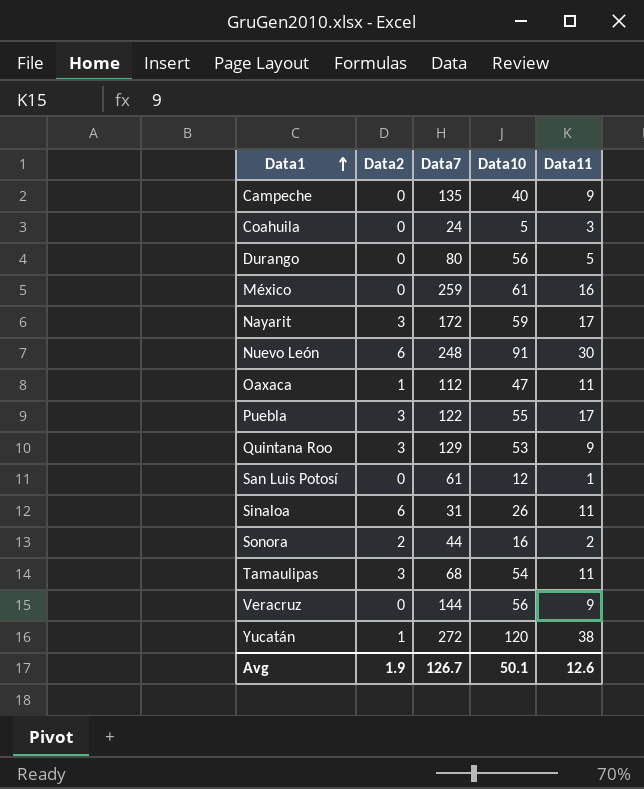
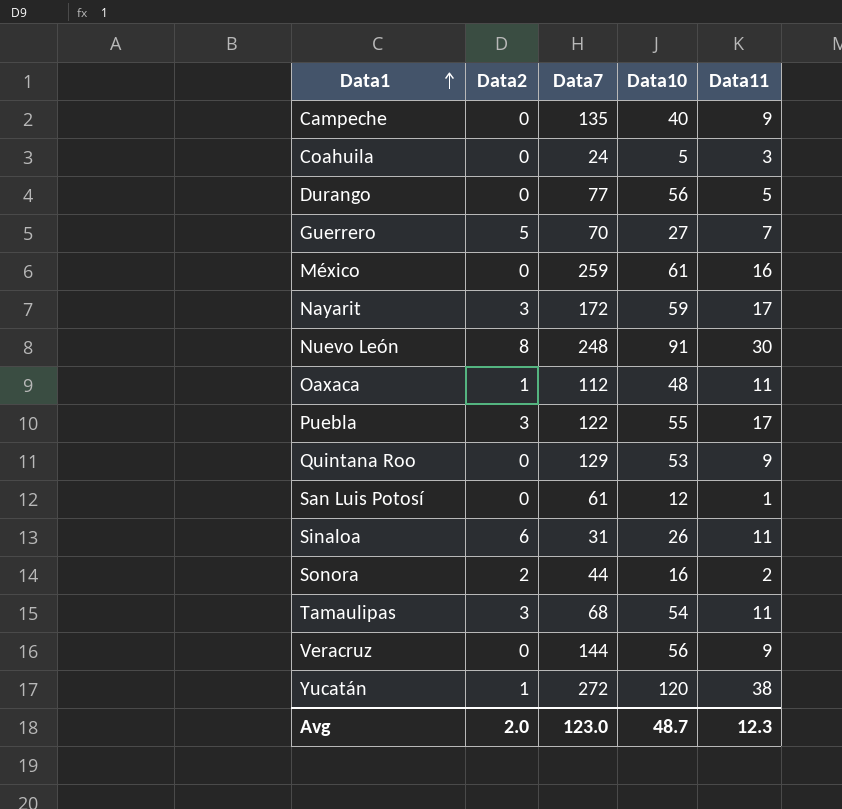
Durango | Data7: 80 -> 77
row Guerrero: none -> 5 | 70 | 27 | 7
Nuevo León | Data2: 6 -> 8
Oaxaca | Data10: 47 -> 48
Quintana Roo | Data2: 3 -> 0
Avg | Data2: 1.9 -> 2.0
Avg | Data7: 126.7 -> 123.0
Avg | Data10: 50.1 -> 48.7
Avg | Data11: 12.6 -> 12.3

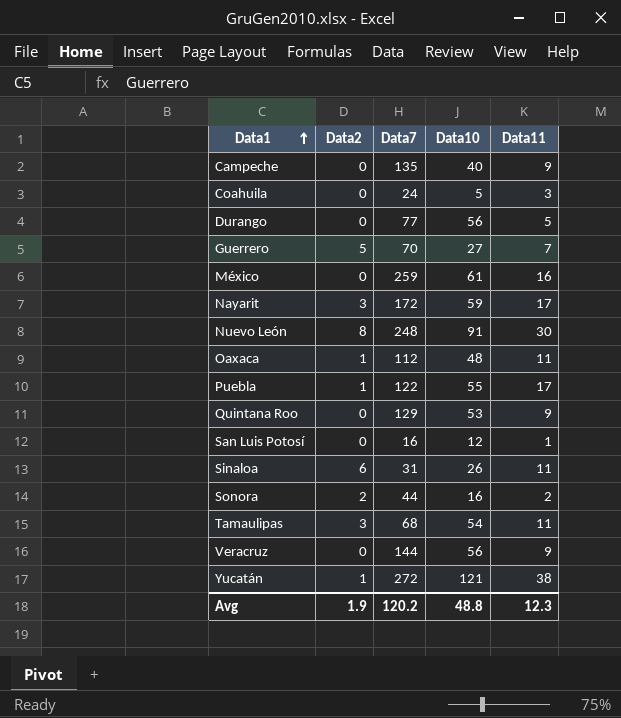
Puebla | Data2: 3 -> 1
San Luis Potosí | Data7: 61 -> 16
Yucatán | Data10: 120 -> 121
Avg | Data2: 2.0 -> 1.9
Avg | Data7: 123.0 -> 120.2
Avg | Data10: 48.7 -> 48.8

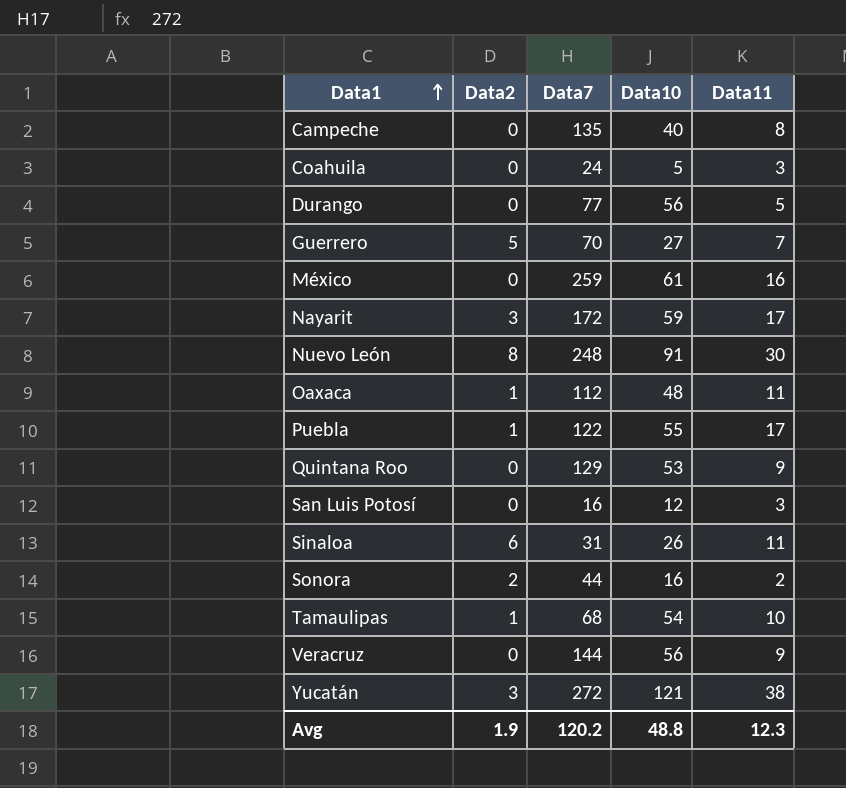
Campeche | Data11: 9 -> 8
San Luis Potosí | Data11: 1 -> 3
Tamaulipas | Data2: 3 -> 1
Tamaulipas | Data11: 11 -> 10
Yucatán | Data2: 1 -> 3

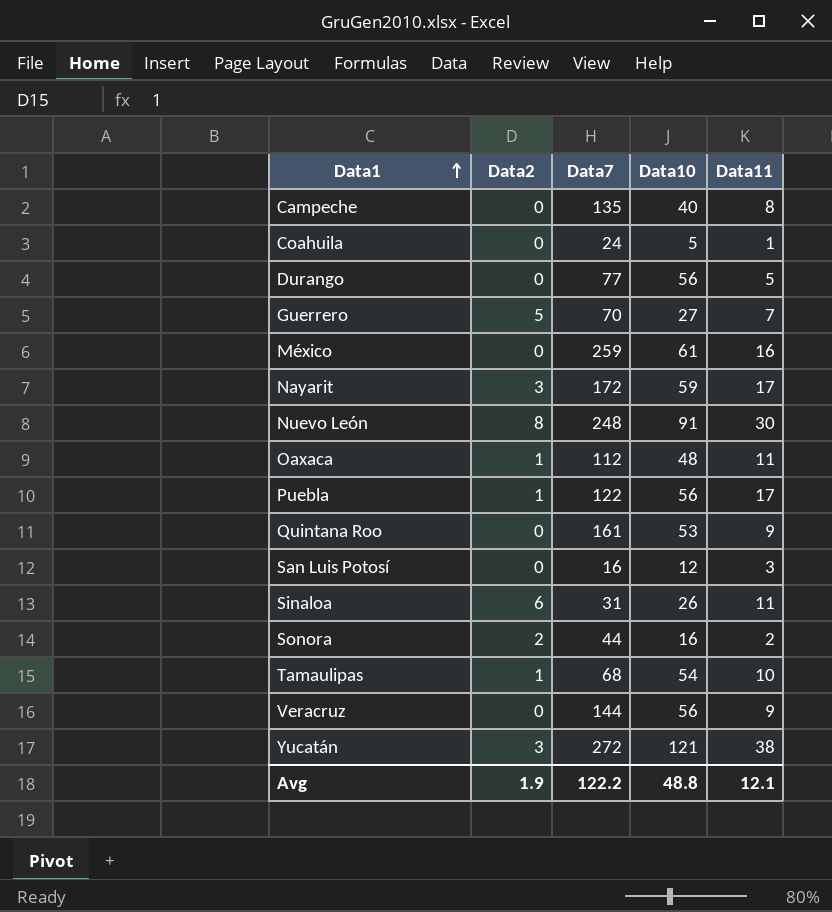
Coahuila | Data11: 3 -> 1
Puebla | Data10: 55 -> 56
Quintana Roo | Data7: 129 -> 161
Avg | Data7: 120.2 -> 122.2
Avg | Data11: 12.3 -> 12.1

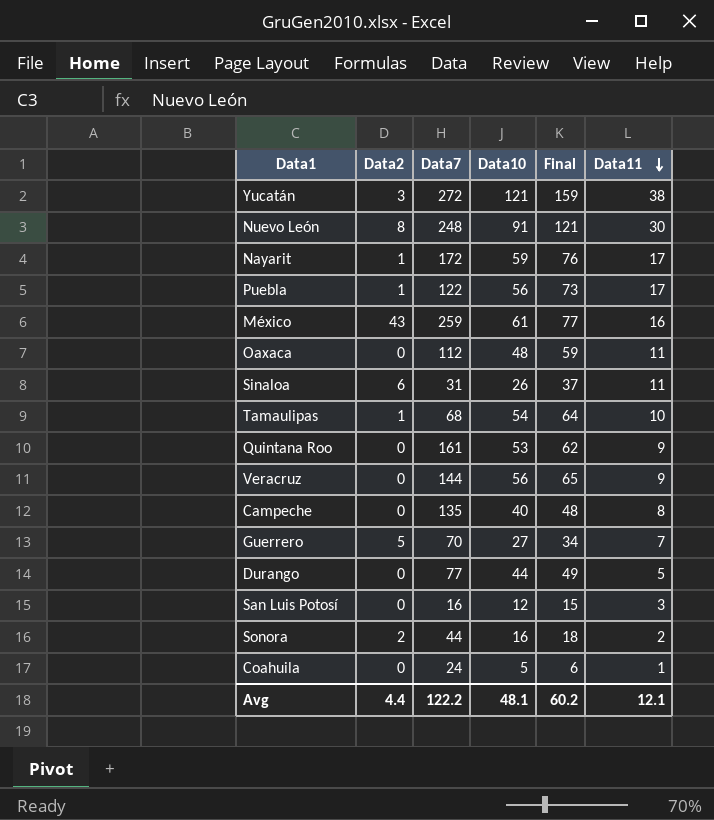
row order: Data1 ascending -> Data11 descending
column Final | formula: none -> [Data10] + [Data11]
Nayarit | Data2: 3 -> 1
México | Data2: 0 -> 43
Oaxaca | Data2: 1 -> 0
Durango | Data10: 56 -> 44
Avg | Data2: 1.9 -> 4.4
Avg | Data10: 48.8 -> 48.1

